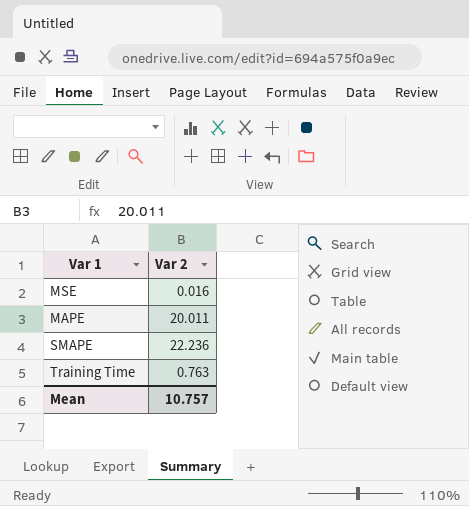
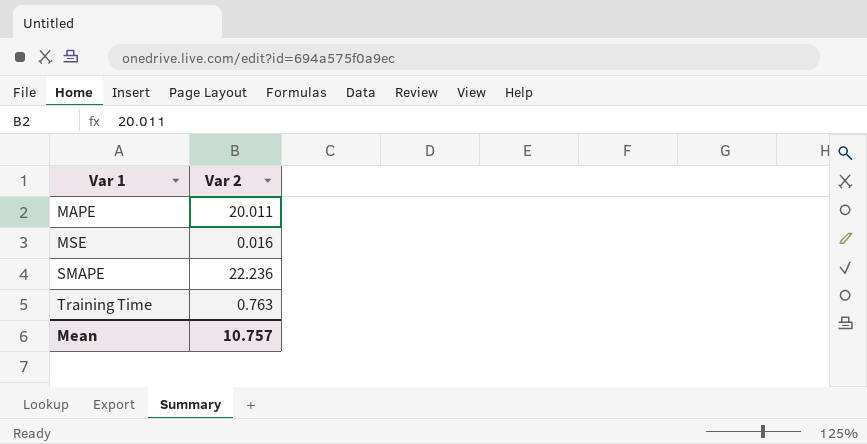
row order: none -> Var 1 ascending

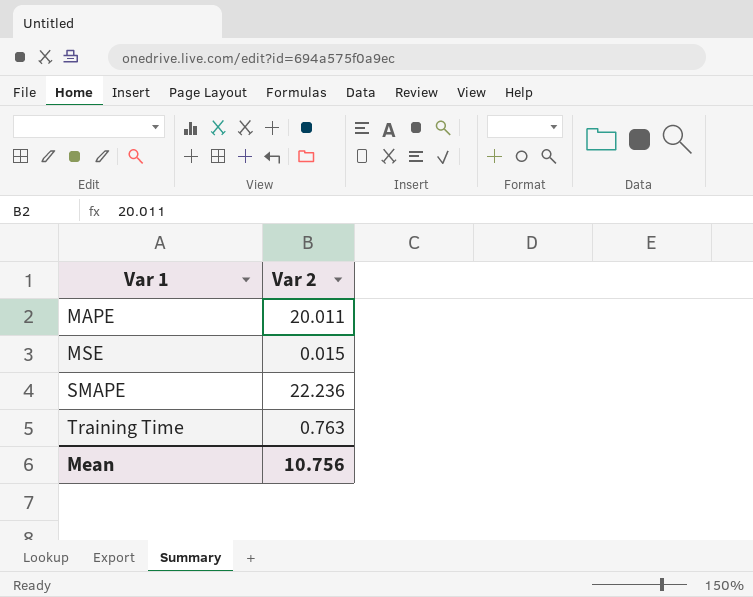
MSE | Var 2: 0.016 -> 0.015
Mean | Var 2: 10.757 -> 10.756

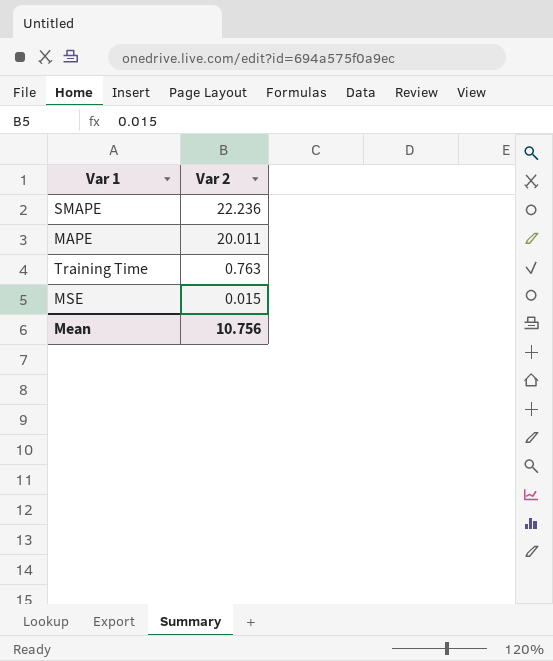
row order: Var 1 ascending -> Var 2 descending

